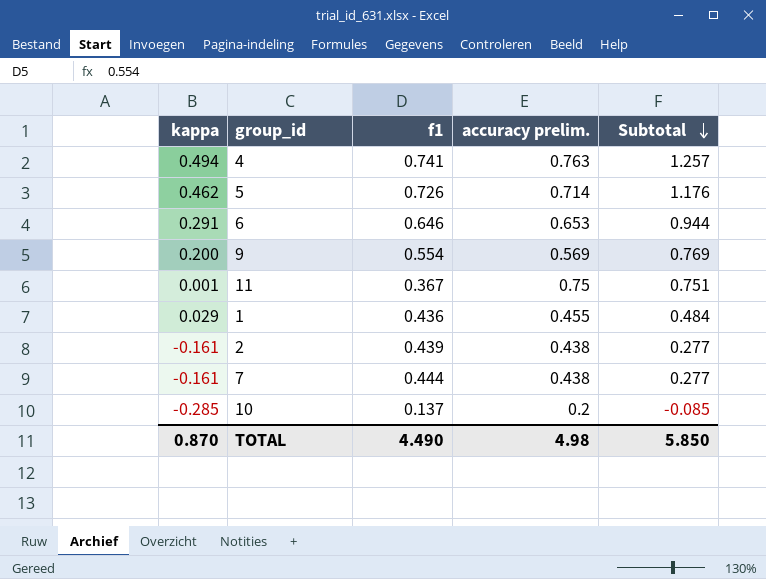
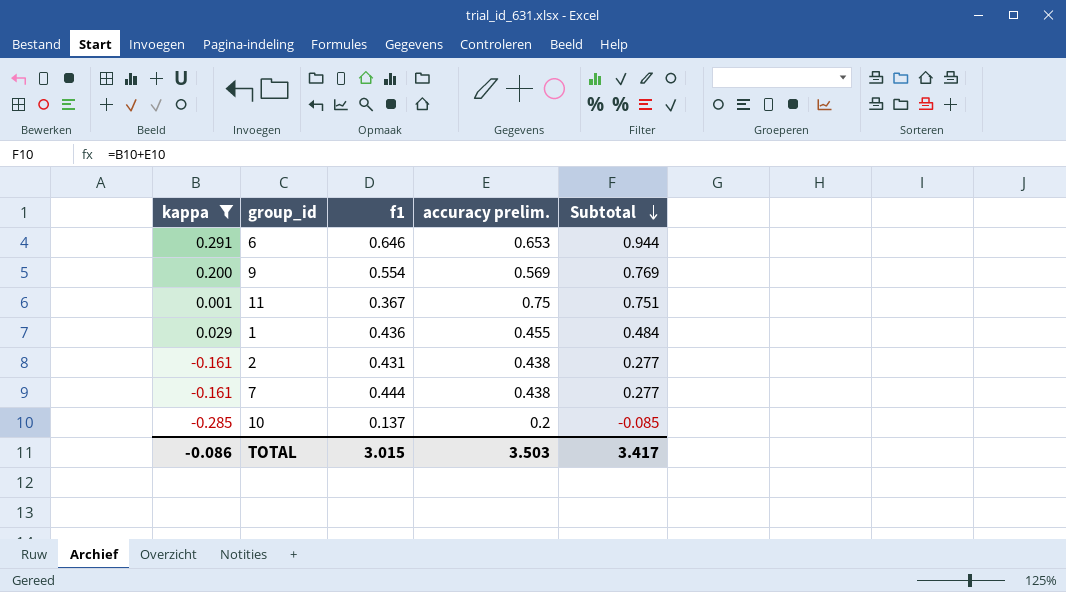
filter: none -> kappa <= 0.291
2 | f1: 0.439 -> 0.431
TOTAL | kappa: 0.870 -> -0.086
TOTAL | f1: 4.490 -> 3.015
TOTAL | accuracy prelim.: 4.98 -> 3.503
TOTAL | Subtotal: 5.850 -> 3.417

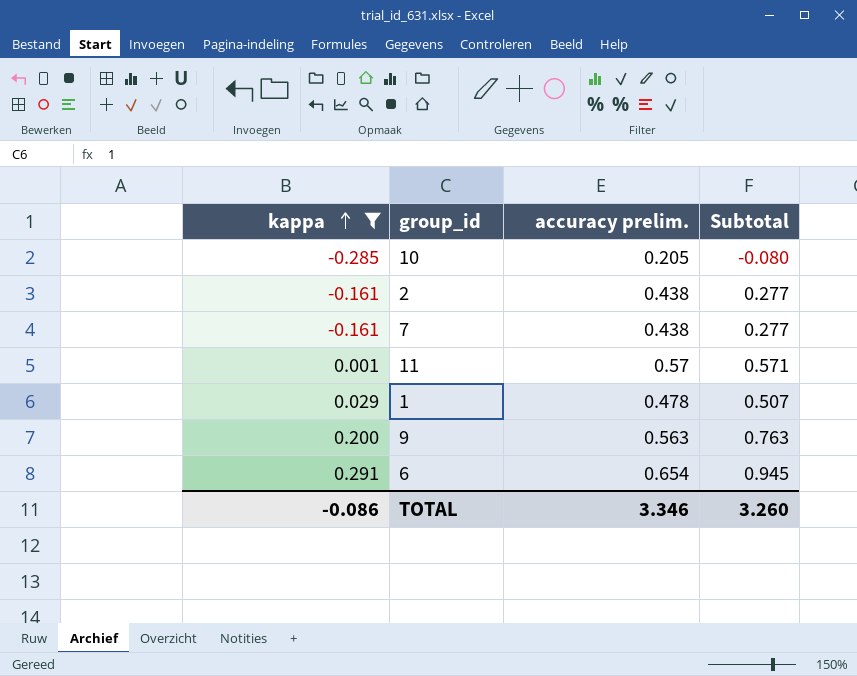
row order: Subtotal descending -> kappa ascending
column f1 | position: 3 -> none
10 | accuracy prelim.: 0.2 -> 0.205
10 | Subtotal: -0.085 -> -0.080
11 | accuracy prelim.: 0.75 -> 0.57
11 | Subtotal: 0.751 -> 0.571
1 | accuracy prelim.: 0.455 -> 0.478
1 | Subtotal: 0.484 -> 0.507
9 | accuracy prelim.: 0.569 -> 0.563
9 | Subtotal: 0.769 -> 0.763
6 | accuracy prelim.: 0.653 -> 0.654
6 | Subtotal: 0.944 -> 0.945
TOTAL | accuracy prelim.: 3.503 -> 3.346
TOTAL | Subtotal: 3.417 -> 3.260

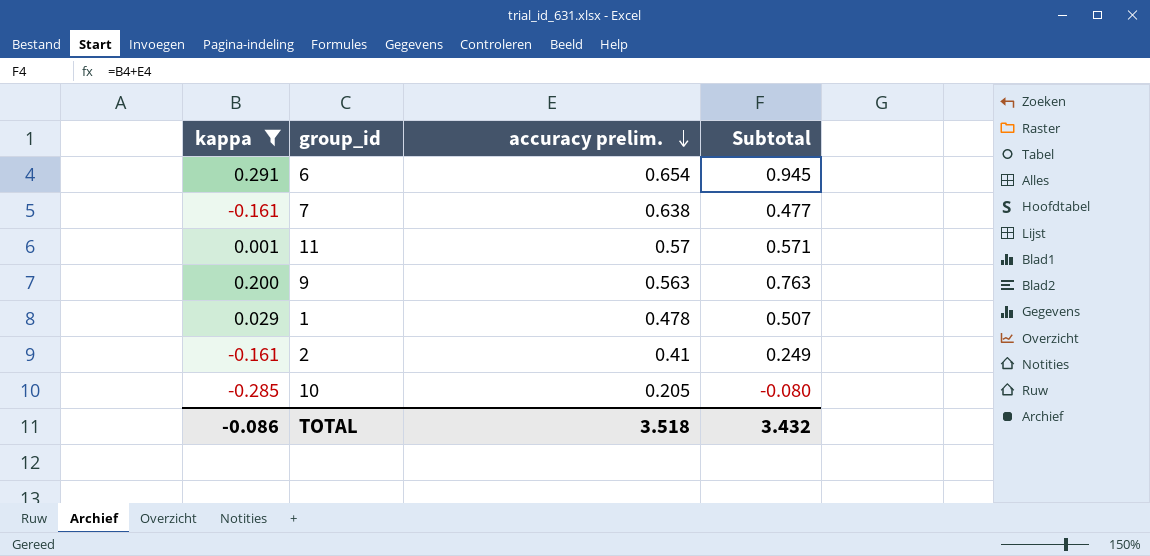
row order: kappa ascending -> accuracy prelim. descending
7 | accuracy prelim.: 0.438 -> 0.638
7 | Subtotal: 0.277 -> 0.477
2 | accuracy prelim.: 0.438 -> 0.41
2 | Subtotal: 0.277 -> 0.249
TOTAL | accuracy prelim.: 3.346 -> 3.518
TOTAL | Subtotal: 3.260 -> 3.432

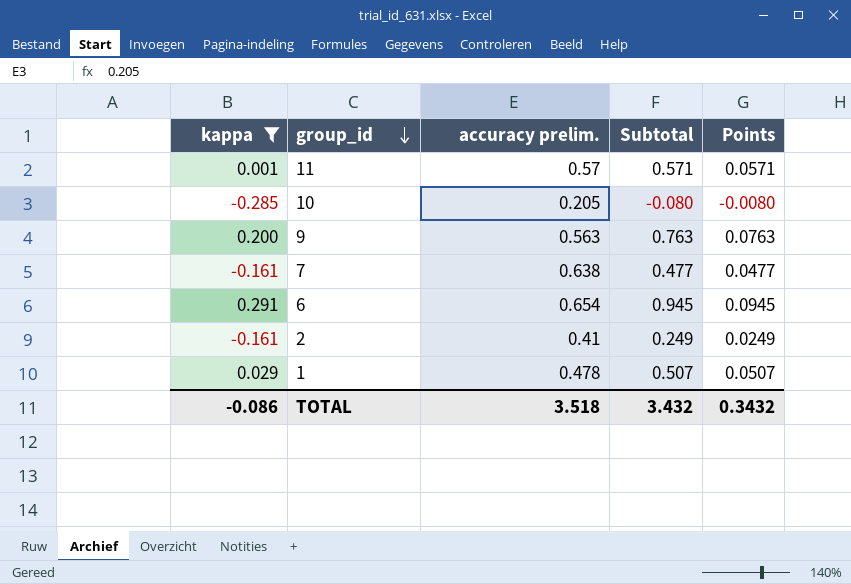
row order: accuracy prelim. descending -> group_id descending
column Points | formula: none -> [Subtotal] * 0.1

